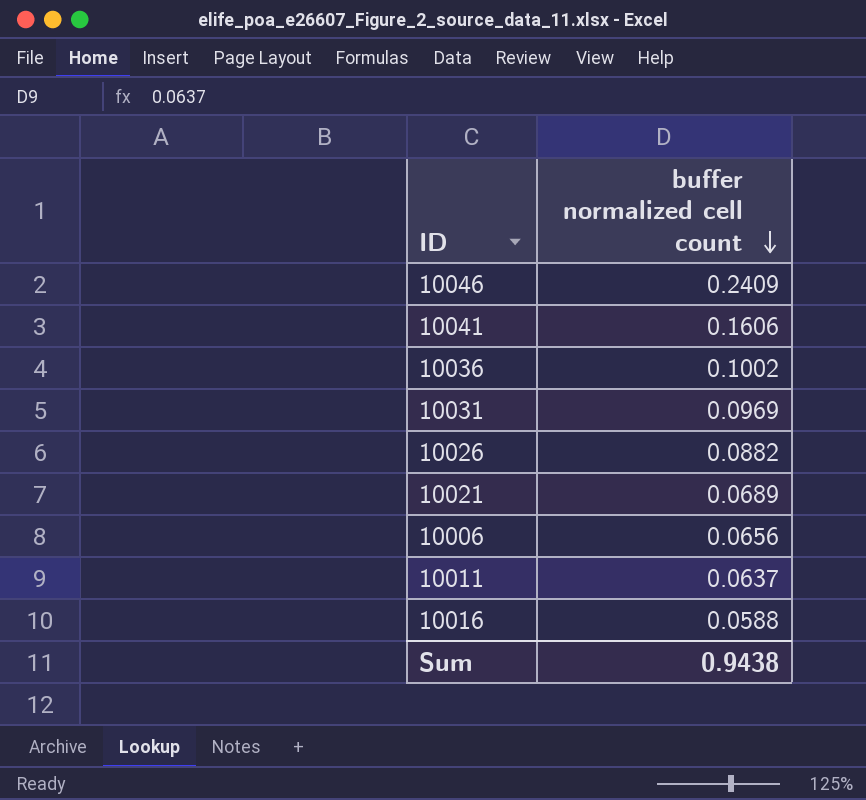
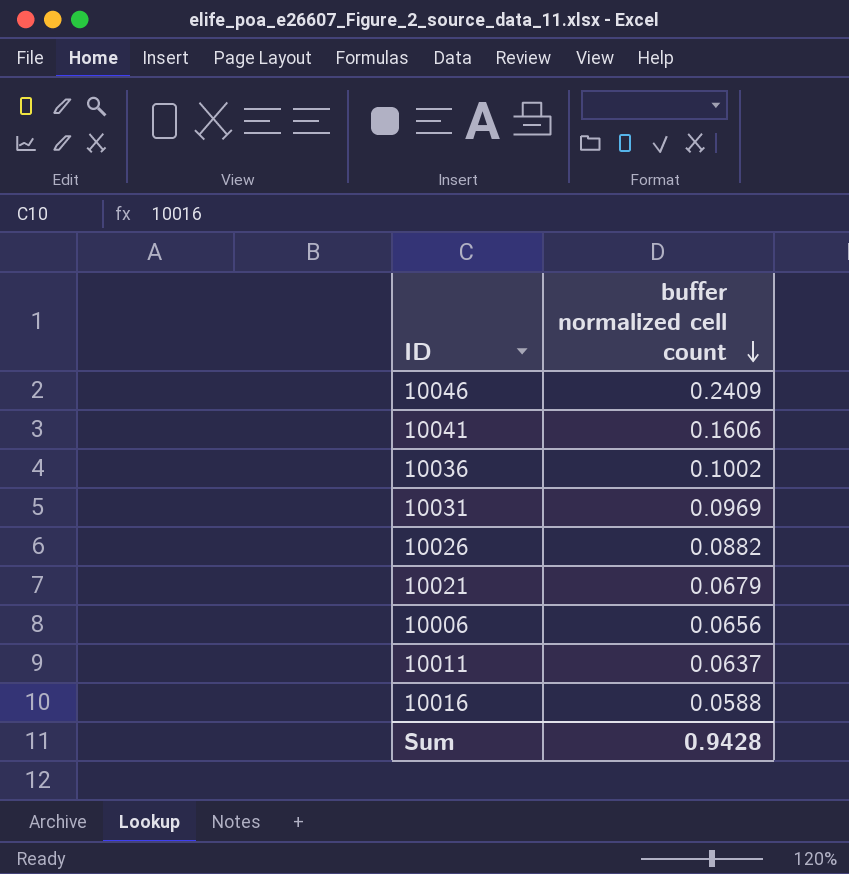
10021 | buffer normalized cell count: 0.0689 -> 0.0679
Sum | buffer normalized cell count: 0.9438 -> 0.9428

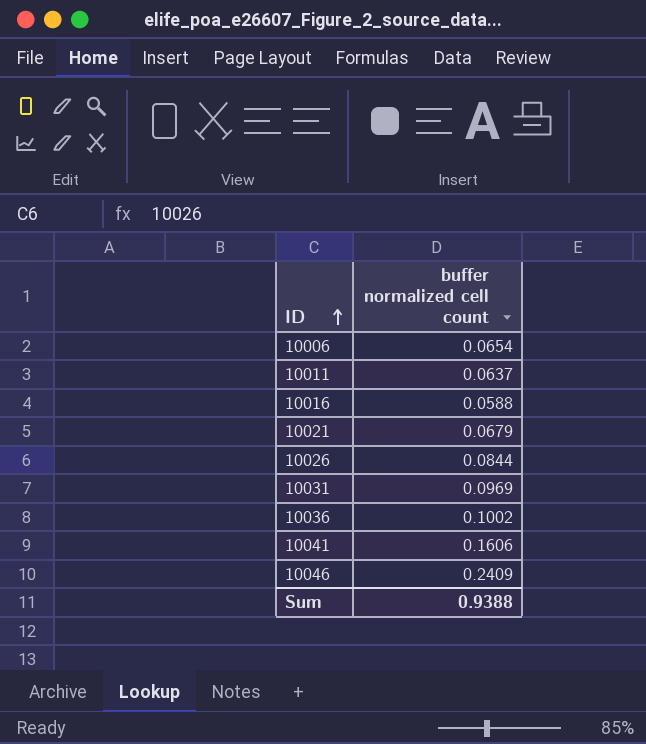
row order: buffer normalized cell count descending -> ID ascending
10006 | buffer normalized cell count: 0.0656 -> 0.0654
10026 | buffer normalized cell count: 0.0882 -> 0.0844
Sum | buffer normalized cell count: 0.9428 -> 0.9388

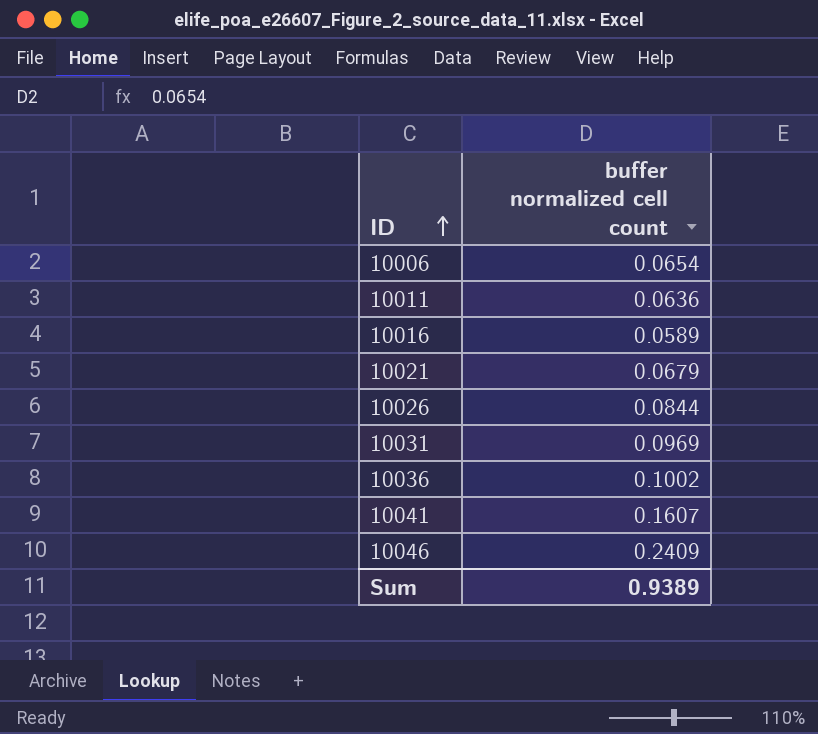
10011 | buffer normalized cell count: 0.0637 -> 0.0636
10016 | buffer normalized cell count: 0.0588 -> 0.0589
10041 | buffer normalized cell count: 0.1606 -> 0.1607
Sum | buffer normalized cell count: 0.9388 -> 0.9389

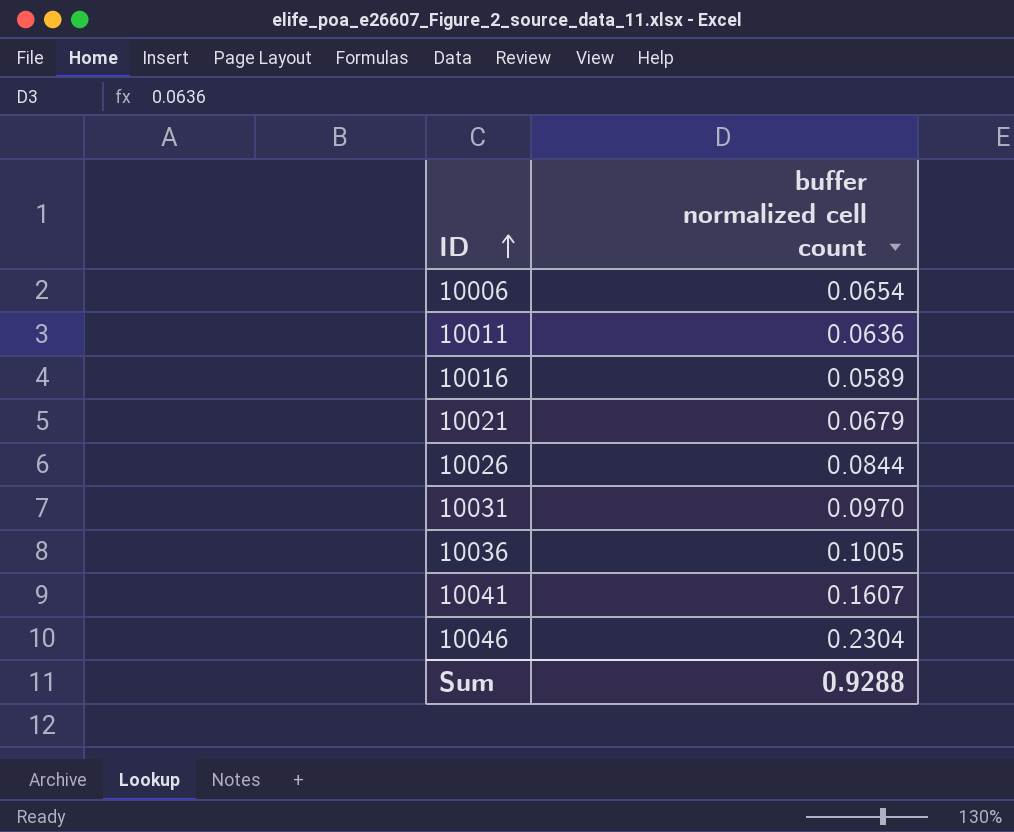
10031 | buffer normalized cell count: 0.0969 -> 0.0970
10036 | buffer normalized cell count: 0.1002 -> 0.1005
10046 | buffer normalized cell count: 0.2409 -> 0.2304
Sum | buffer normalized cell count: 0.9389 -> 0.9288

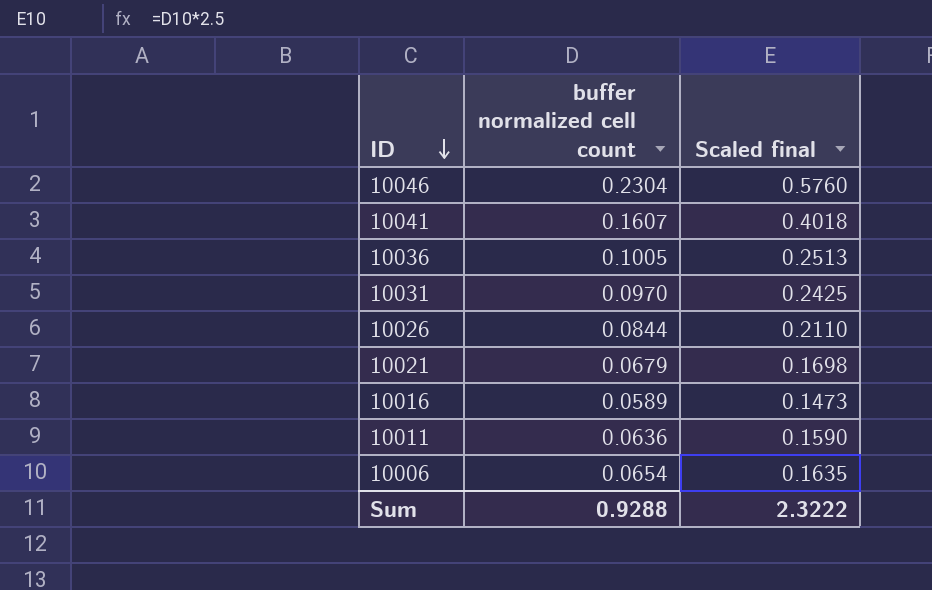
row order: ID ascending -> ID descending
column Scaled final | formula: none -> [buffer normalized cell count] * 2.5

